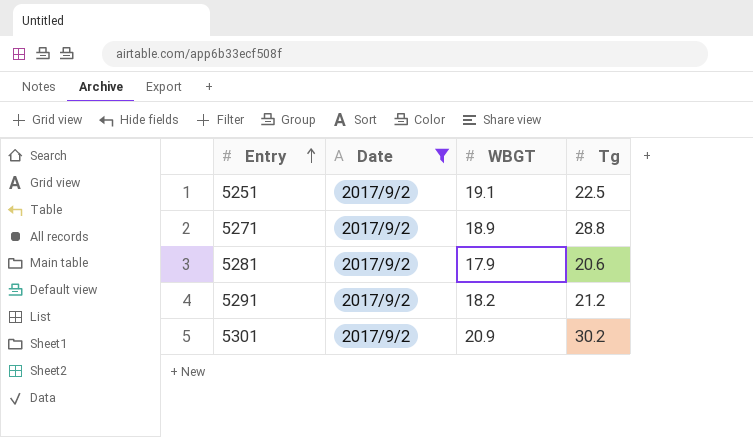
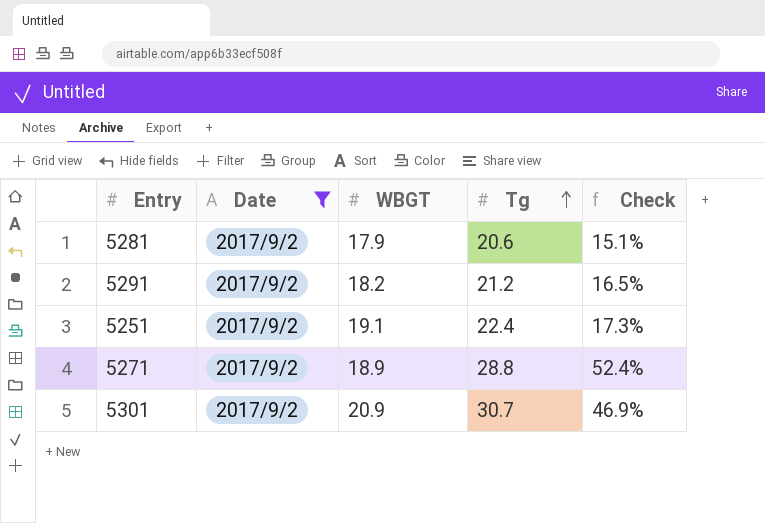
row order: Entry ascending -> Tg ascending
column Check | formula: none -> ([Tg] - [WBGT]) / [WBGT]
5251 | Tg: 22.5 -> 22.4
5301 | Tg: 30.2 -> 30.7

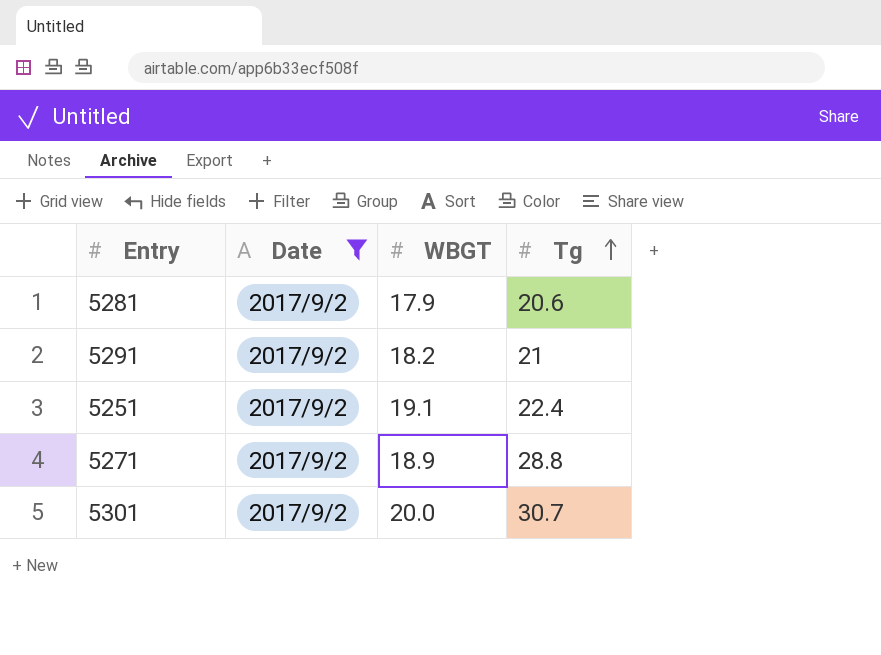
column Check | formula: ([Tg] - [WBGT]) / [WBGT] -> none
5291 | Tg: 21.2 -> 21
5301 | WBGT: 20.9 -> 20.0

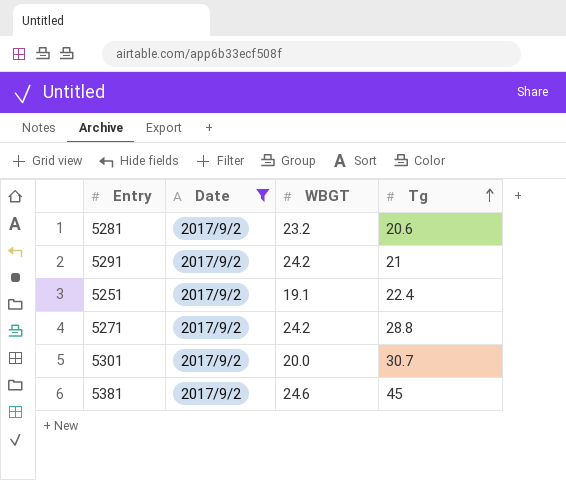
5281 | WBGT: 17.9 -> 23.2
5291 | WBGT: 18.2 -> 24.2
5271 | WBGT: 18.9 -> 24.2
row 5381: none -> 2017/9/2 | 24.6 | 45

